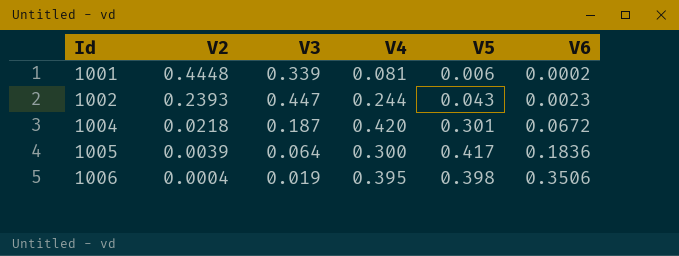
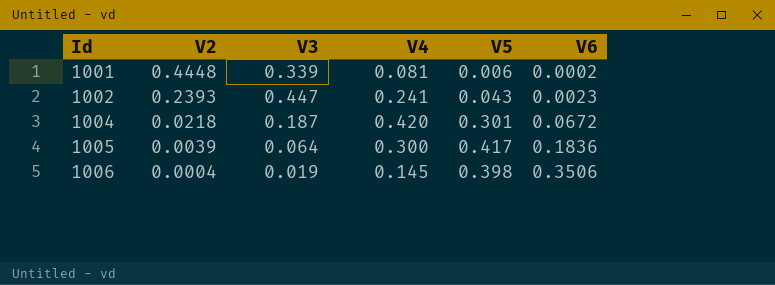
1002 | V4: 0.244 -> 0.241
1006 | V4: 0.395 -> 0.145

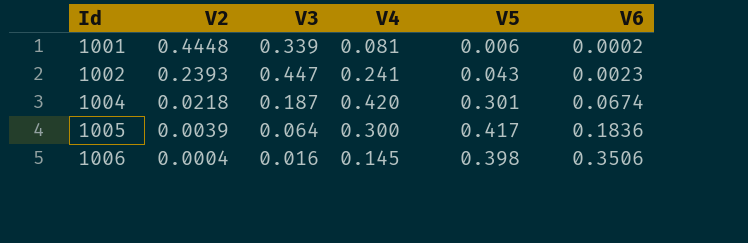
1004 | V6: 0.0672 -> 0.0674
1006 | V3: 0.019 -> 0.016

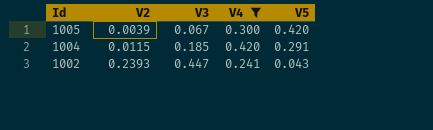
filter: none -> V4 >= 0.241
row order: Id ascending -> Id descending
column V6 | position: 6 -> none
1005 | V3: 0.064 -> 0.067
1005 | V5: 0.417 -> 0.420
1004 | V2: 0.0218 -> 0.0115
1004 | V3: 0.187 -> 0.185
1004 | V5: 0.301 -> 0.291

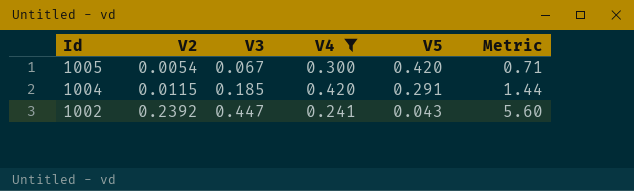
column Metric | formula: none -> [V4] / [V5]
1005 | V2: 0.0039 -> 0.0054
1002 | V2: 0.2393 -> 0.2392

